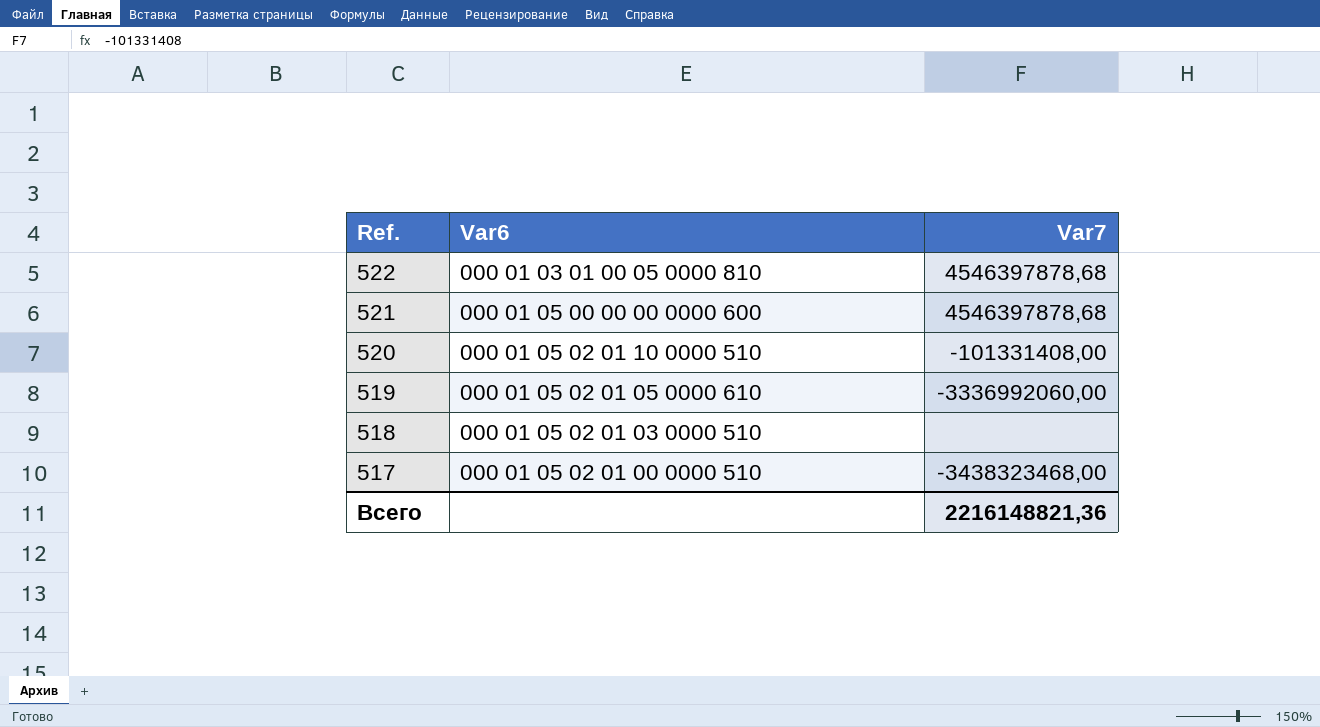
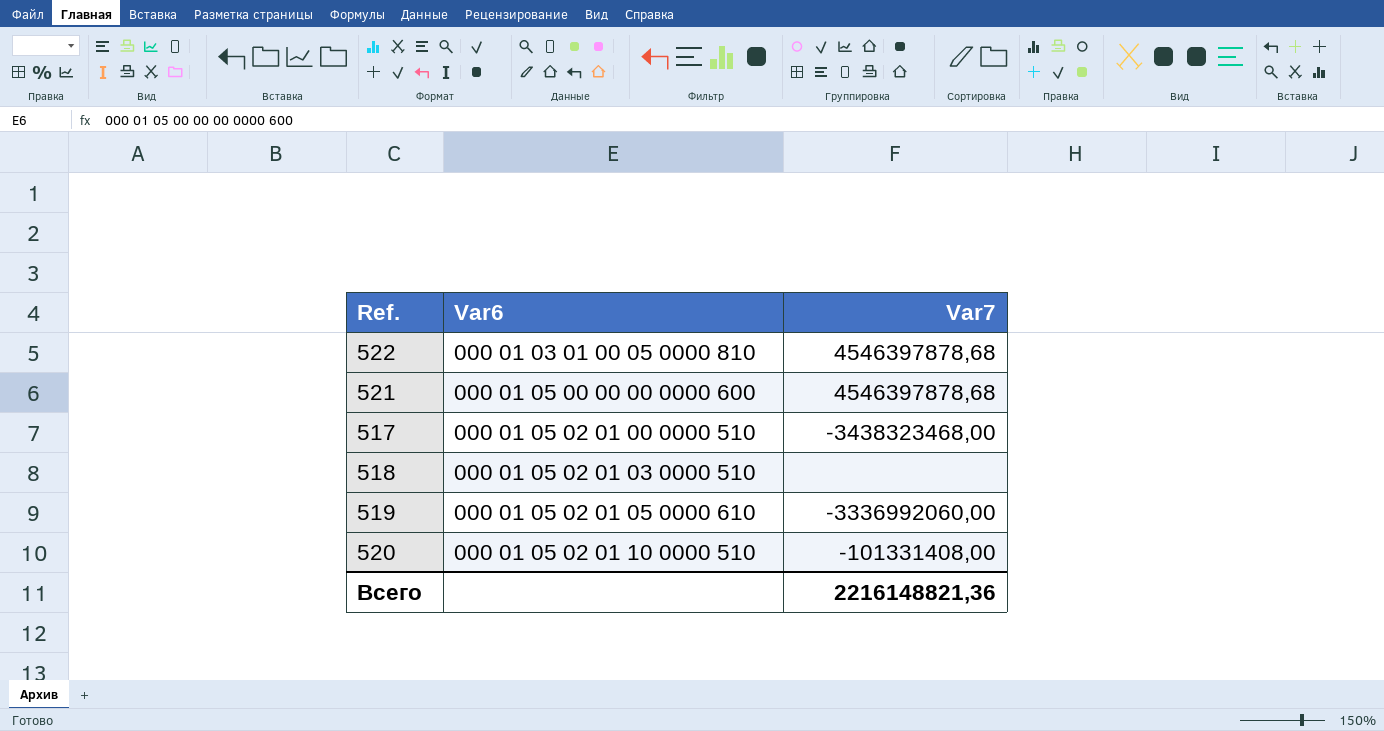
row order: Ref. descending -> Var6 ascending

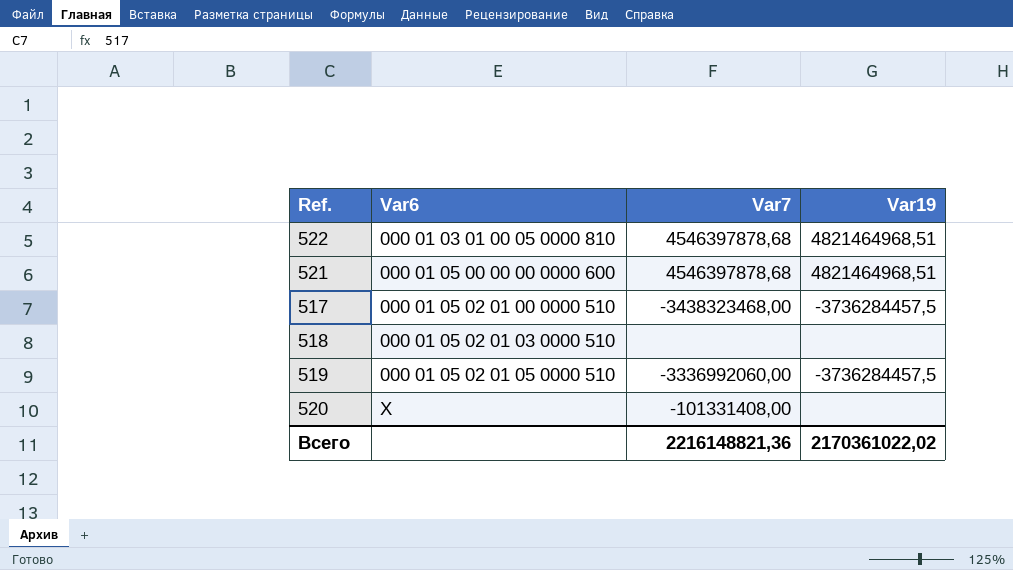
column Var19 | position: none -> 4
519 | Var6: 000 01 05 02 01 05 0000 610 -> 000 01 05 02 01 05 0000 510
520 | Var6: 000 01 05 02 01 10 0000 510 -> Х

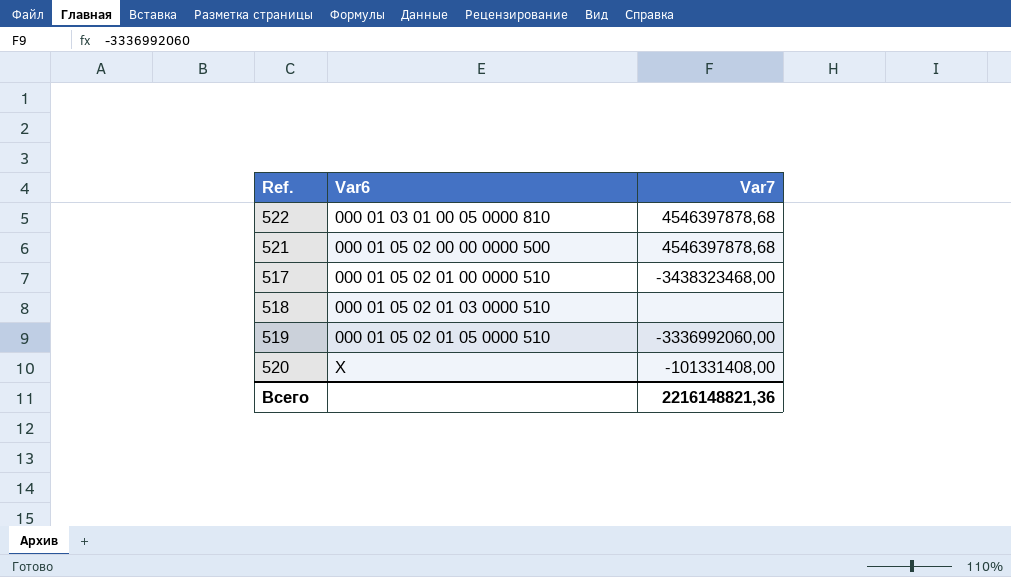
column Var19 | position: 4 -> none
521 | Var6: 000 01 05 00 00 00 0000 600 -> 000 01 05 02 00 00 0000 500

